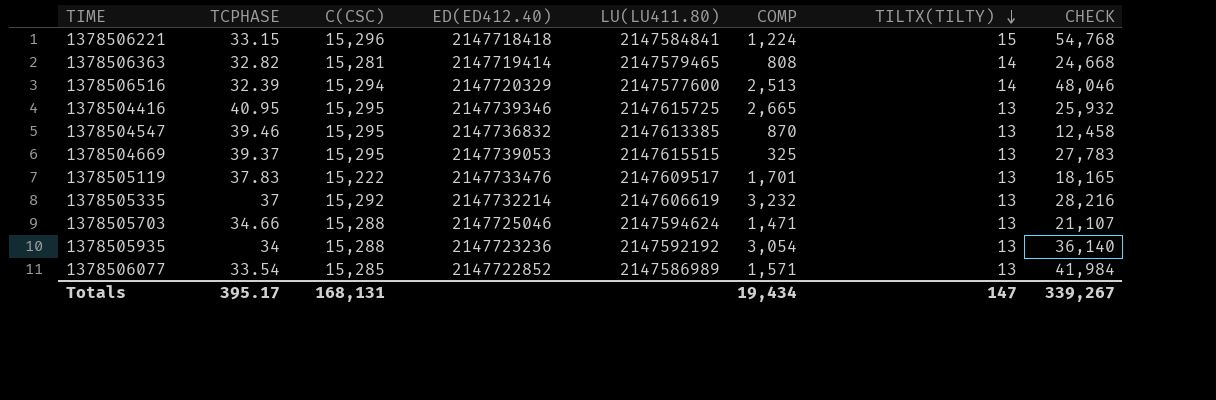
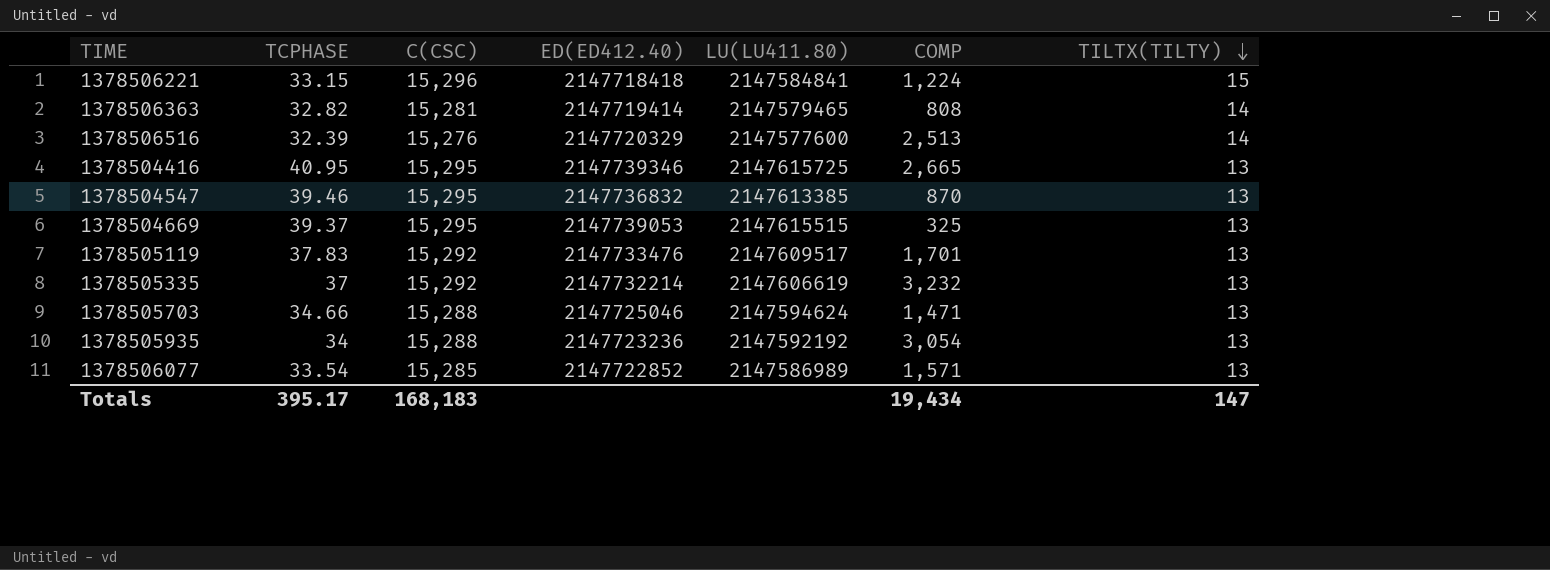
column CHECK | position: 8 -> none
1378506516 | C(CSC): 15,294 -> 15,276
1378505119 | C(CSC): 15,222 -> 15,292
Totals | C(CSC): 168,131 -> 168,183

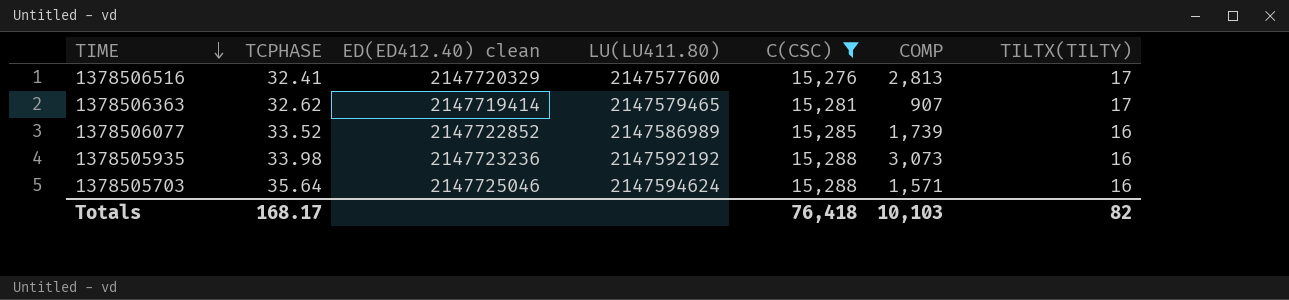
filter: none -> C(CSC) <= 15,288
row order: TILTX(TILTY) descending -> TIME descending
column name: ED(ED412.40) -> ED(ED412.40) clean
column C(CSC) | position: 3 -> 5
1378506516 | TCPHASE: 32.39 -> 32.41
1378506516 | COMP: 2,513 -> 2,813
1378506516 | TILTX(TILTY): 14 -> 17
1378506363 | TCPHASE: 32.82 -> 32.62
1378506363 | COMP: 808 -> 907
1378506363 | TILTX(TILTY): 14 -> 17
1378506077 | TCPHASE: 33.54 -> 33.52
1378506077 | COMP: 1,571 -> 1,739
1378506077 | TILTX(TILTY): 13 -> 16
1378505935 | TCPHASE: 34 -> 33.98
1378505935 | COMP: 3,054 -> 3,073
1378505935 | TILTX(TILTY): 13 -> 16
1378505703 | TCPHASE: 34.66 -> 35.64
1378505703 | COMP: 1,471 -> 1,571
1378505703 | TILTX(TILTY): 13 -> 16
Totals | TCPHASE: 395.17 -> 168.17
Totals | C(CSC): 168,183 -> 76,418
Totals | COMP: 19,434 -> 10,103
Totals | TILTX(TILTY): 147 -> 82

